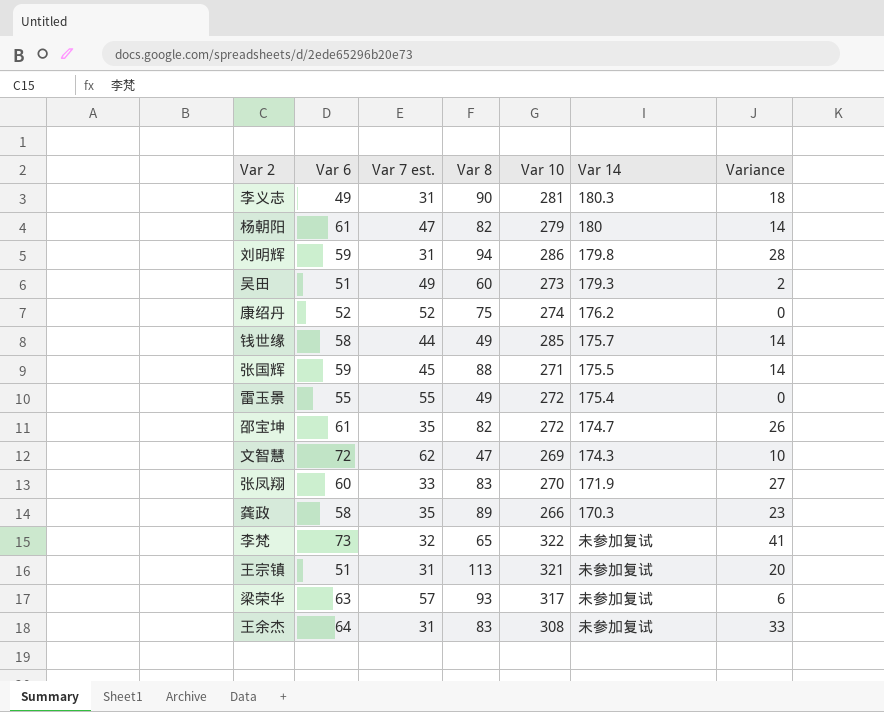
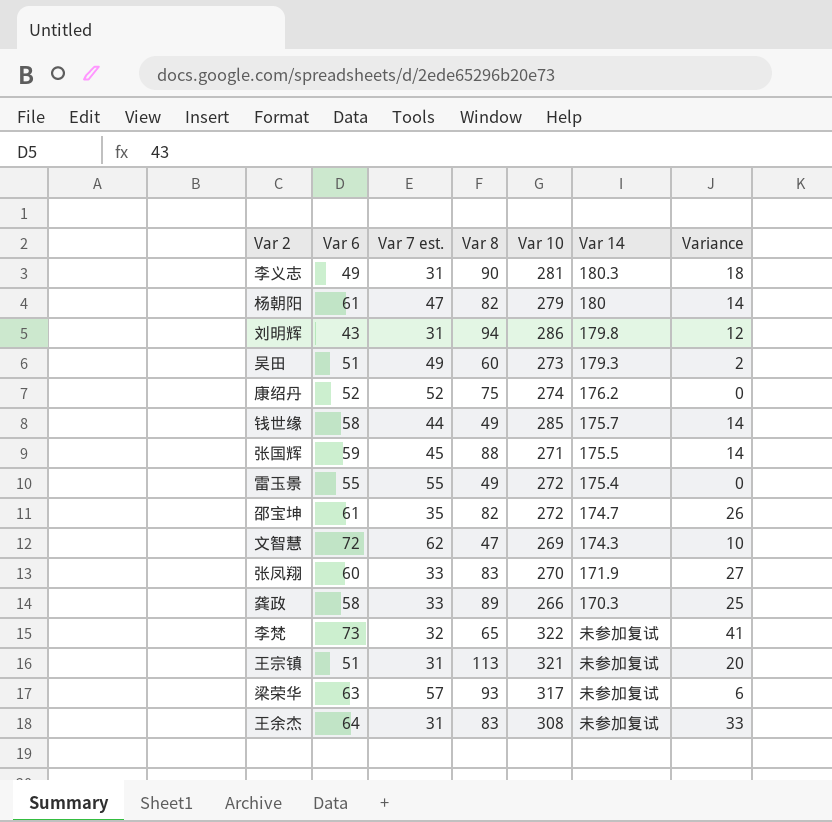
刘明辉 | Var 6: 59 -> 43
刘明辉 | Variance: 28 -> 12
龚政 | Var 7 est.: 35 -> 33
龚政 | Variance: 23 -> 25

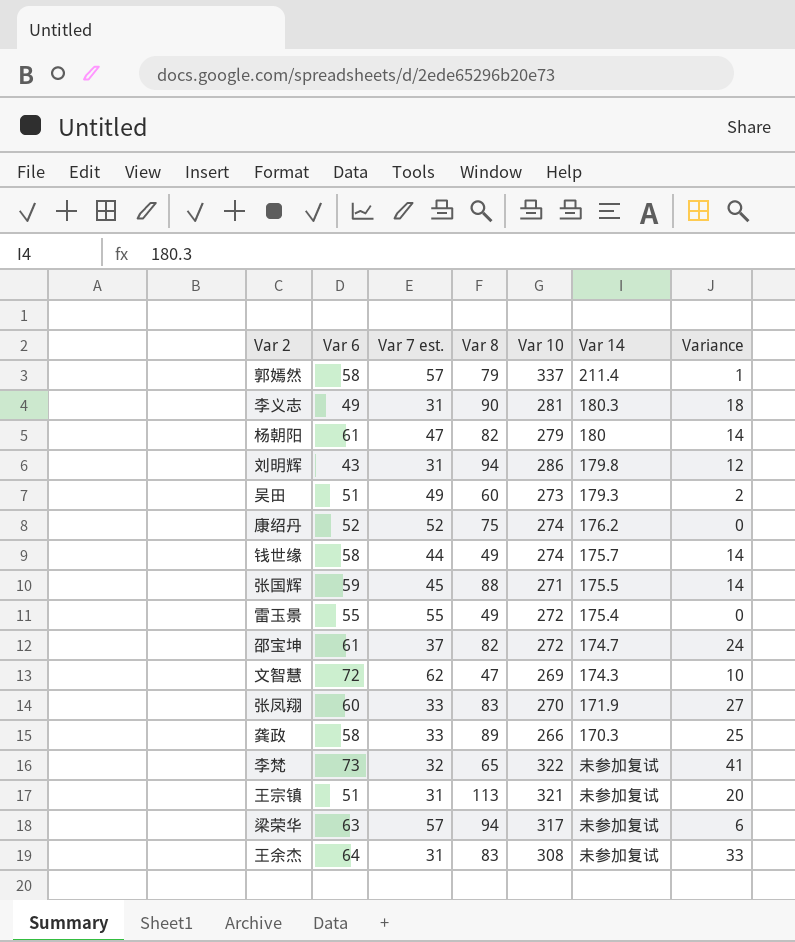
row 郭嫣然: none -> 58 | 57 | 79 | 337 | 211.4 | 1
钱世缘 | Var 10: 285 -> 274
邵宝坤 | Var 7 est.: 35 -> 37
邵宝坤 | Variance: 26 -> 24
梁荣华 | Var 8: 93 -> 94

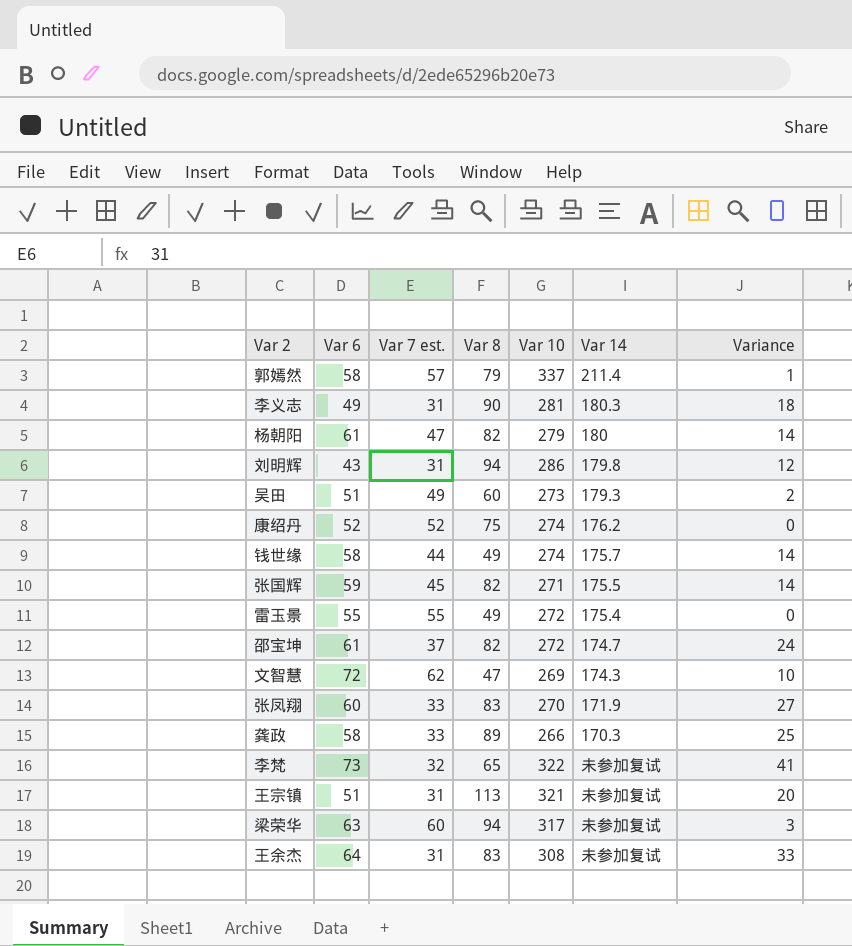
张国辉 | Var 8: 88 -> 82
梁荣华 | Var 7 est.: 57 -> 60
梁荣华 | Variance: 6 -> 3

